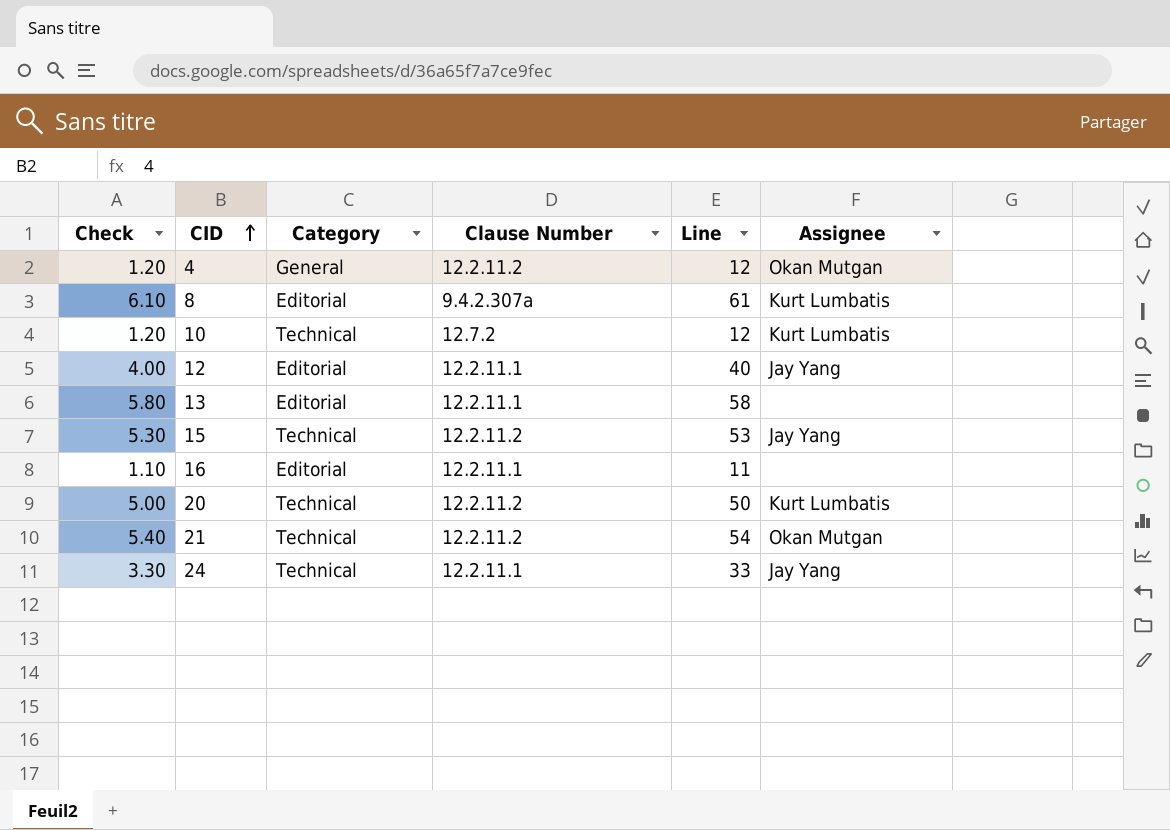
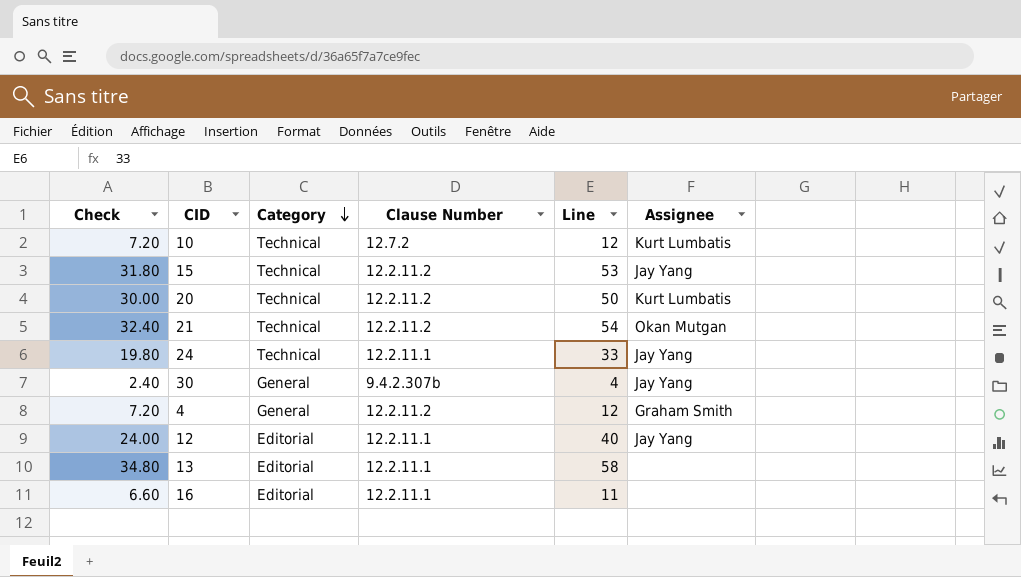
row order: CID ascending -> Category descending
column Check | formula: [Line] * 0.1 -> [Line] * 0.6
row 8: 6.10 | Editorial | 9.4.2.307a | 61 | Kurt Lumbatis -> none
row 30: none -> 2.40 | General | 9.4.2.307b | 4 | Jay Yang
4 | Assignee: Okan Mutgan -> Graham Smith

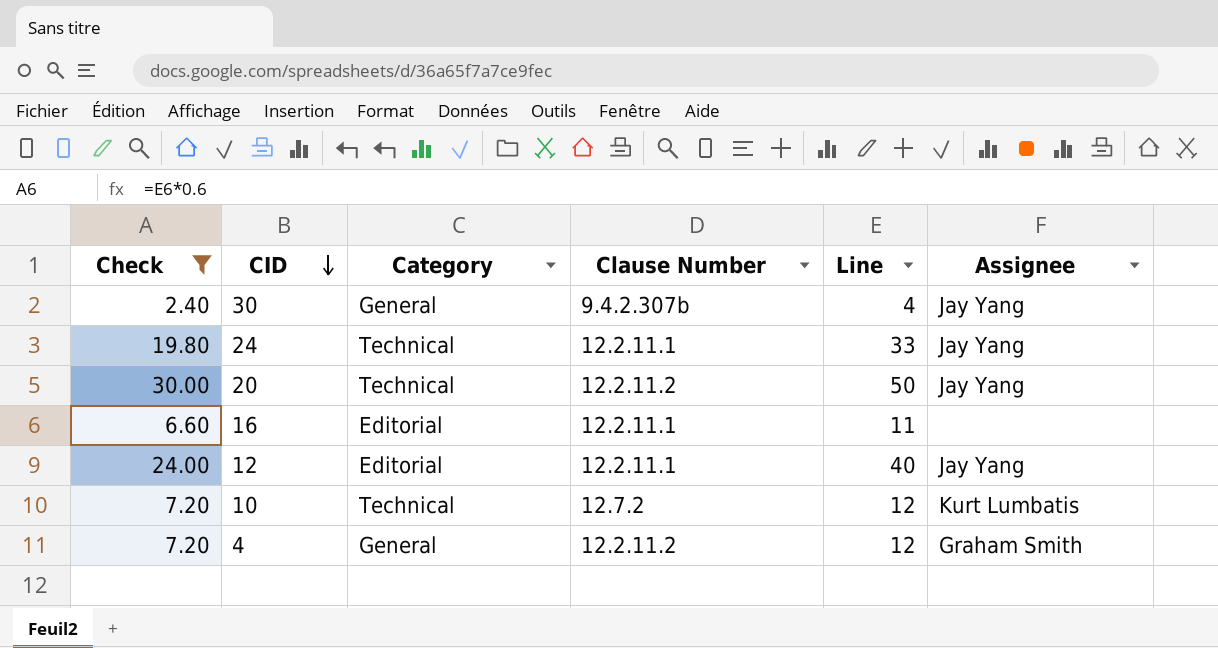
filter: none -> Check <= 30.00
row order: Category descending -> CID descending
20 | Assignee: Kurt Lumbatis -> Jay Yang

